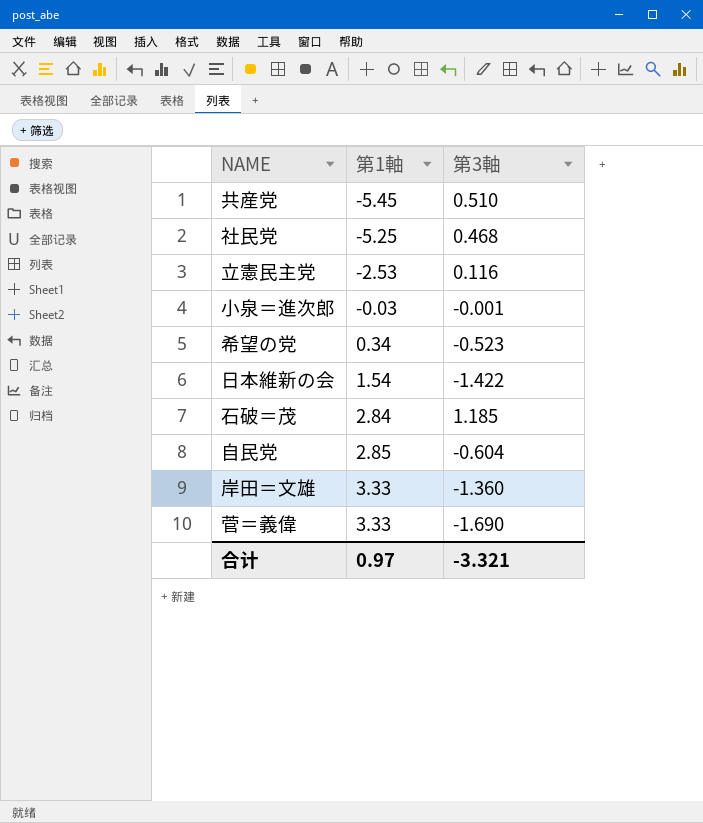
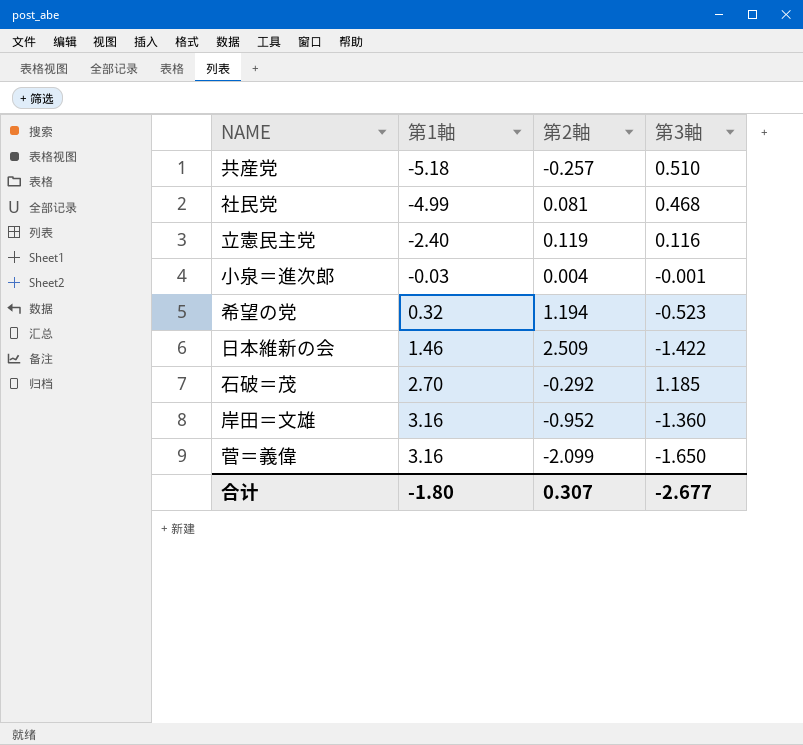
column 第2軸 | position: none -> 3
row 自民党: 2.85 | -0.604 -> none
共産党 | 第1軸: -5.45 -> -5.18
社民党 | 第1軸: -5.25 -> -4.99
立憲民主党 | 第1軸: -2.53 -> -2.40
希望の党 | 第1軸: 0.34 -> 0.32
日本維新の会 | 第1軸: 1.54 -> 1.46
石破＝茂 | 第1軸: 2.84 -> 2.70
岸田＝文雄 | 第1軸: 3.33 -> 3.16
菅＝義偉 | 第1軸: 3.33 -> 3.16
菅＝義偉 | 第3軸: -1.690 -> -1.650
合计 | 第1軸: 0.97 -> -1.80
合计 | 第3軸: -3.321 -> -2.677

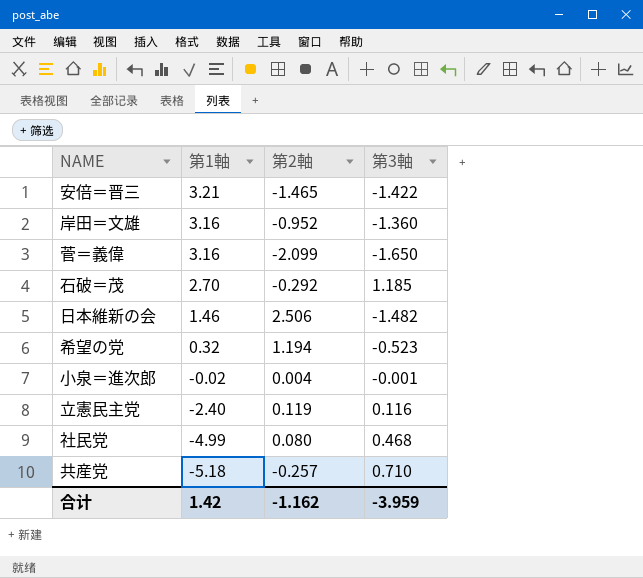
row order: 第1軸 ascending -> 第1軸 descending
row 安倍＝晋三: none -> 3.21 | -1.465 | -1.422
日本維新の会 | 第2軸: 2.509 -> 2.506
日本維新の会 | 第3軸: -1.422 -> -1.482
小泉＝進次郎 | 第1軸: -0.03 -> -0.02
社民党 | 第2軸: 0.081 -> 0.080
共産党 | 第3軸: 0.510 -> 0.710
合计 | 第1軸: -1.80 -> 1.42
合计 | 第2軸: 0.307 -> -1.162
合计 | 第3軸: -2.677 -> -3.959

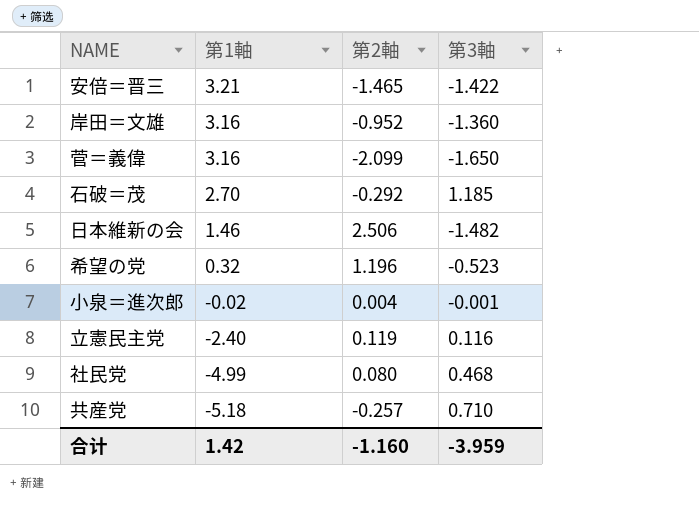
希望の党 | 第2軸: 1.194 -> 1.196
合计 | 第2軸: -1.162 -> -1.160

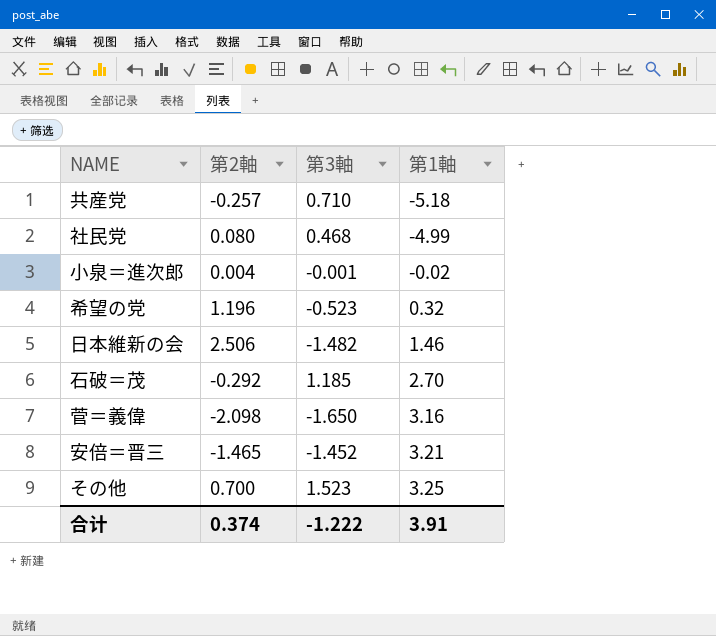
row order: 第1軸 descending -> 第1軸 ascending
column 第1軸 | position: 2 -> 4
row 岸田＝文雄: 3.16 | -0.952 | -1.360 -> none
row 立憲民主党: -2.40 | 0.119 | 0.116 -> none
菅＝義偉 | 第2軸: -2.099 -> -2.098
安倍＝晋三 | 第3軸: -1.422 -> -1.452
row その他: none -> 0.700 | 1.523 | 3.25
合计 | 第2軸: -1.160 -> 0.374
合计 | 第3軸: -3.959 -> -1.222
合计 | 第1軸: 1.42 -> 3.91

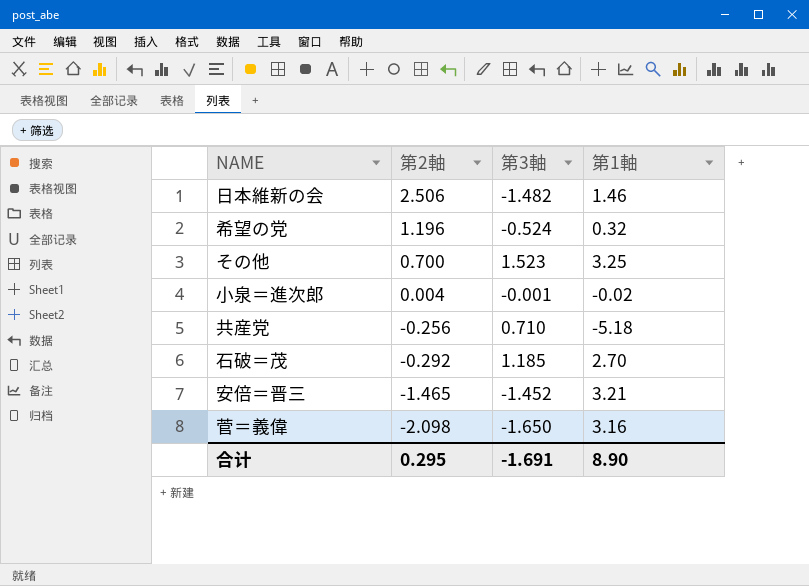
row order: 第1軸 ascending -> 第2軸 descending
row 社民党: 0.080 | 0.468 | -4.99 -> none
希望の党 | 第3軸: -0.523 -> -0.524
共産党 | 第2軸: -0.257 -> -0.256
合计 | 第2軸: 0.374 -> 0.295
合计 | 第3軸: -1.222 -> -1.691
合计 | 第1軸: 3.91 -> 8.90

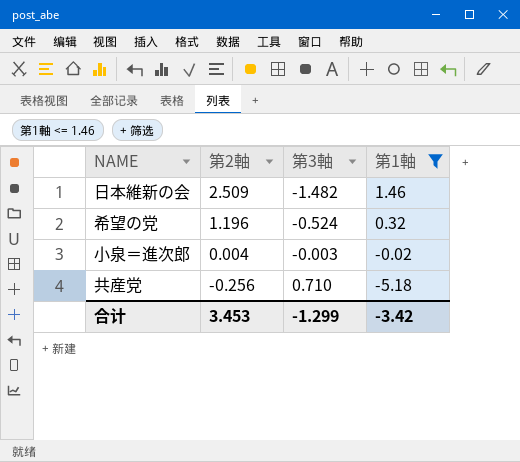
filter: none -> 第1軸 <= 1.46
日本維新の会 | 第2軸: 2.506 -> 2.509
小泉＝進次郎 | 第3軸: -0.001 -> -0.003
合计 | 第2軸: 0.295 -> 3.453
合计 | 第3軸: -1.691 -> -1.299
合计 | 第1軸: 8.90 -> -3.42

